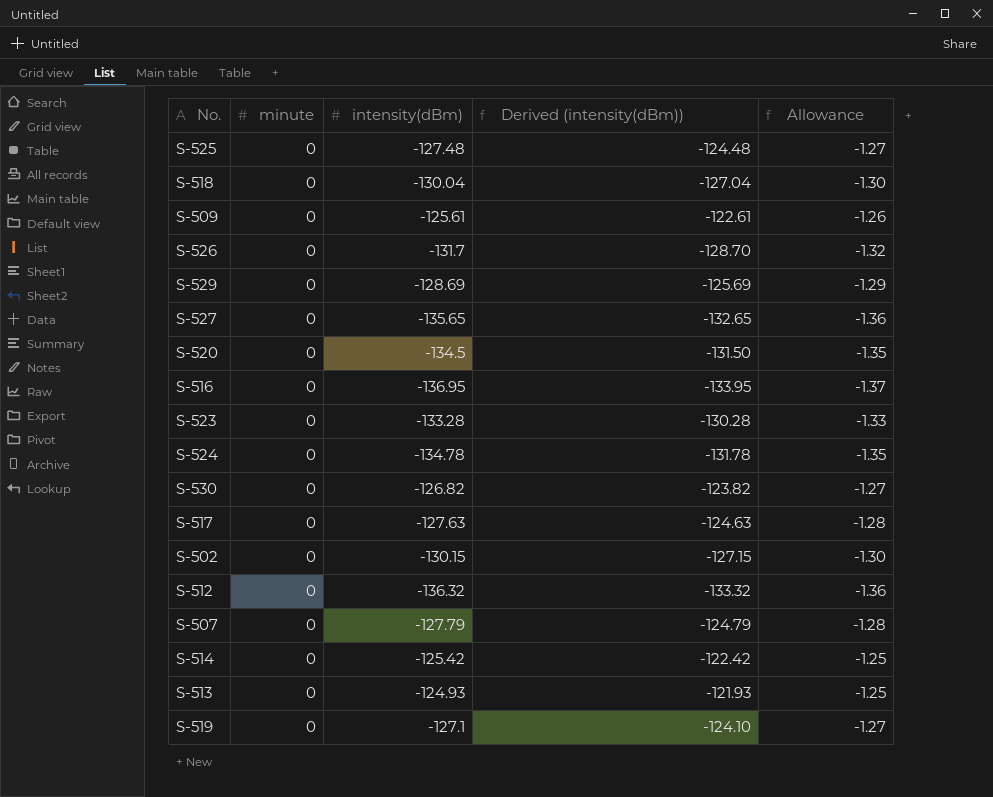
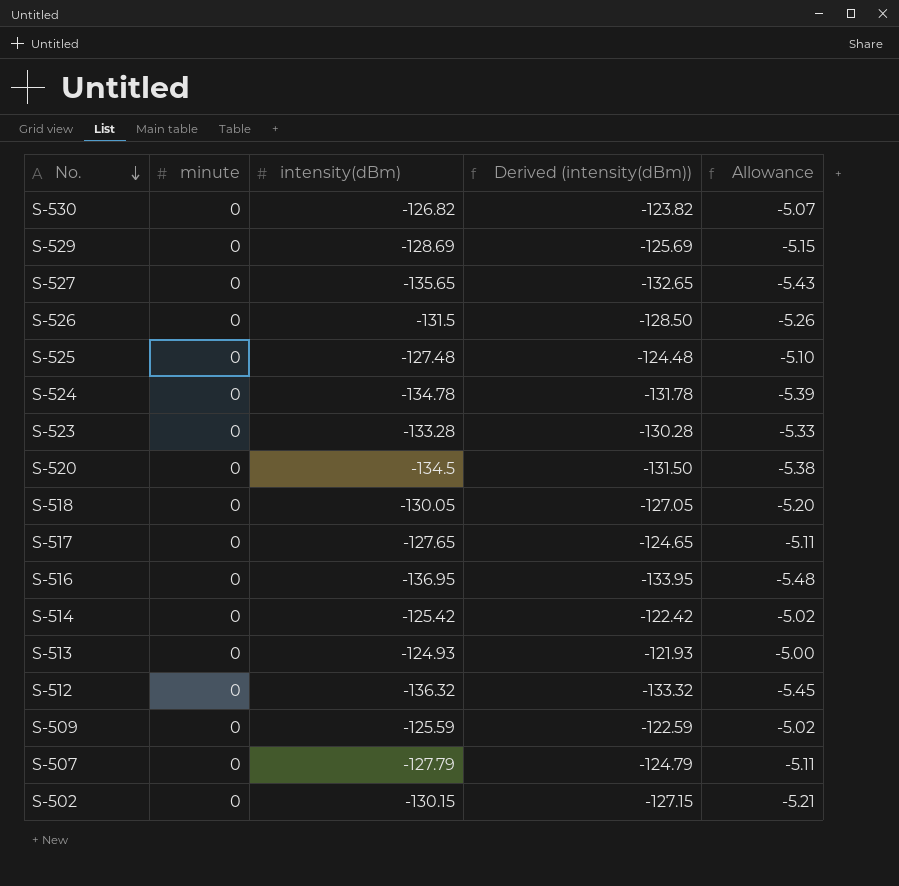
row order: none -> No. descending
column Allowance | formula: [intensity(dBm)] * 0.01 -> [intensity(dBm)] * 0.04
row S-519: 0 | -127.1 | -124.10 | -1.27 -> none
S-526 | intensity(dBm): -131.7 -> -131.5
S-526 | Derived (intensity(dBm)): -128.70 -> -128.50
S-518 | intensity(dBm): -130.04 -> -130.05
S-518 | Derived (intensity(dBm)): -127.04 -> -127.05
S-517 | intensity(dBm): -127.63 -> -127.65
S-517 | Derived (intensity(dBm)): -124.63 -> -124.65
S-509 | intensity(dBm): -125.61 -> -125.59
S-509 | Derived (intensity(dBm)): -122.61 -> -122.59

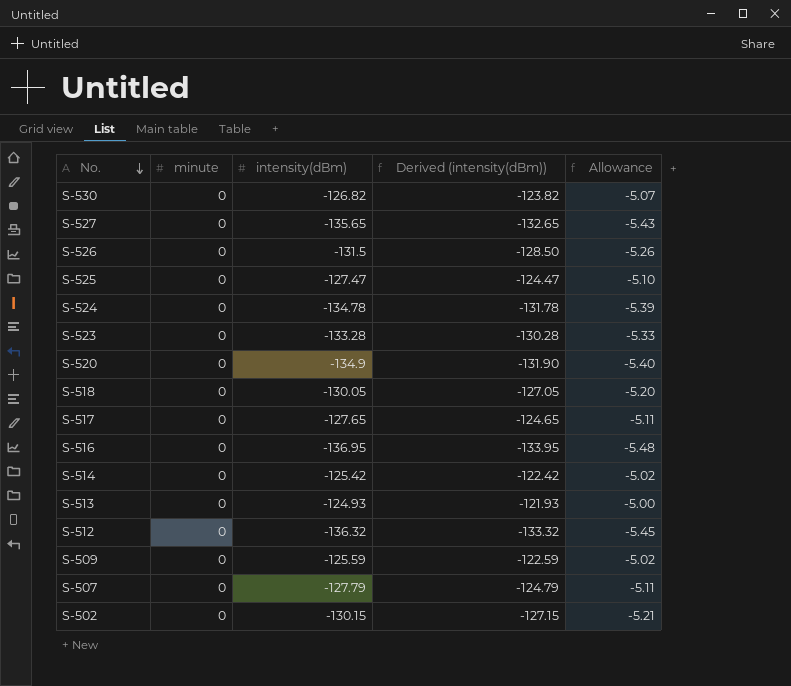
row S-529: 0 | -128.69 | -125.69 | -5.15 -> none
S-525 | intensity(dBm): -127.48 -> -127.47
S-525 | Derived (intensity(dBm)): -124.48 -> -124.47
S-520 | intensity(dBm): -134.5 -> -134.9
S-520 | Derived (intensity(dBm)): -131.50 -> -131.90
S-520 | Allowance: -5.38 -> -5.40

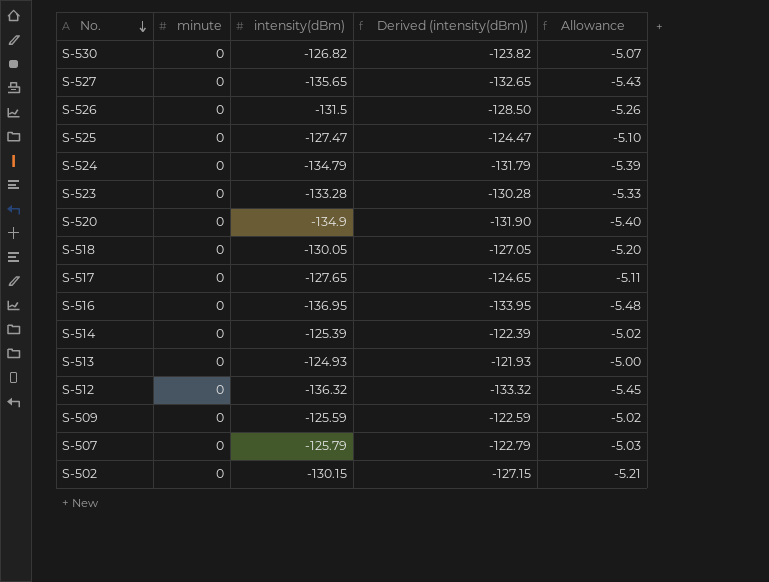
S-524 | intensity(dBm): -134.78 -> -134.79
S-524 | Derived (intensity(dBm)): -131.78 -> -131.79
S-514 | intensity(dBm): -125.42 -> -125.39
S-514 | Derived (intensity(dBm)): -122.42 -> -122.39
S-507 | intensity(dBm): -127.79 -> -125.79
S-507 | Derived (intensity(dBm)): -124.79 -> -122.79
S-507 | Allowance: -5.11 -> -5.03

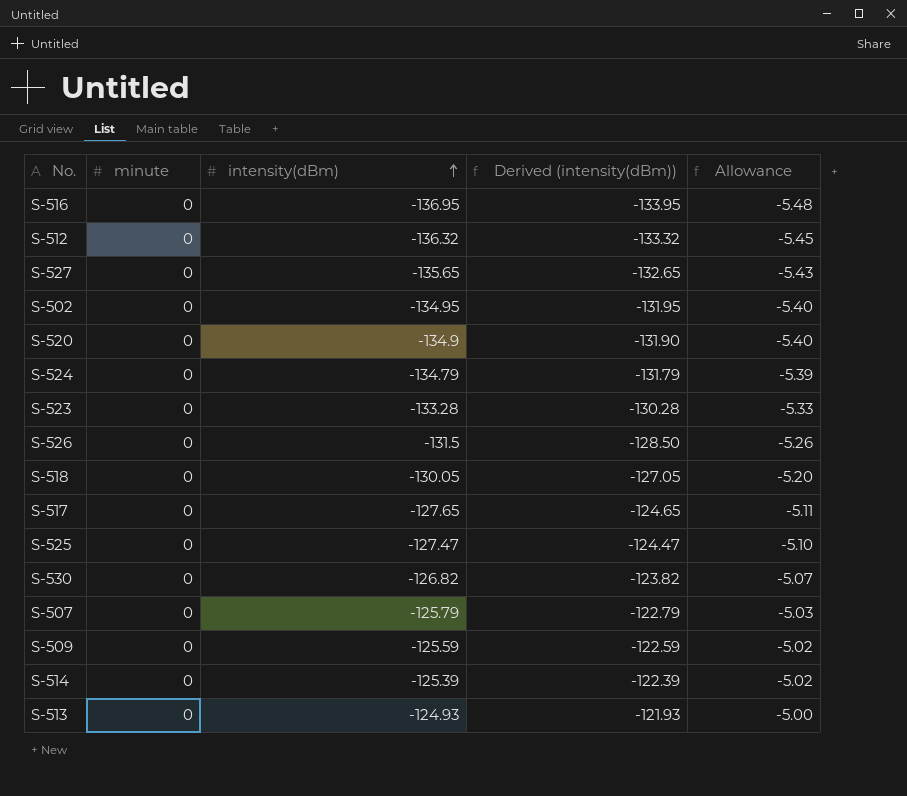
row order: No. descending -> intensity(dBm) ascending
S-502 | intensity(dBm): -130.15 -> -134.95
S-502 | Derived (intensity(dBm)): -127.15 -> -131.95
S-502 | Allowance: -5.21 -> -5.40

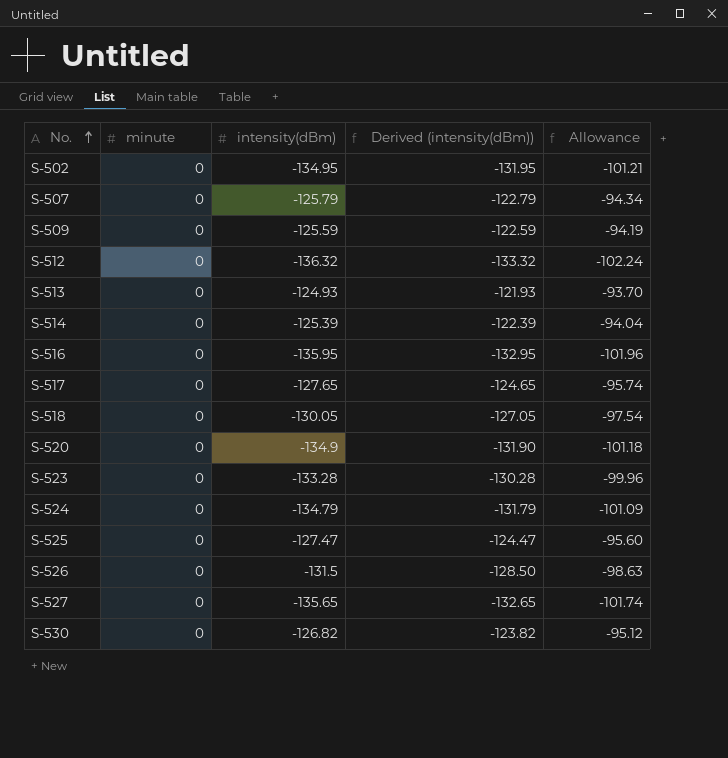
row order: intensity(dBm) ascending -> No. ascending
column Allowance | formula: [intensity(dBm)] * 0.04 -> [intensity(dBm)] * 0.75
S-516 | intensity(dBm): -136.95 -> -135.95
S-516 | Derived (intensity(dBm)): -133.95 -> -132.95

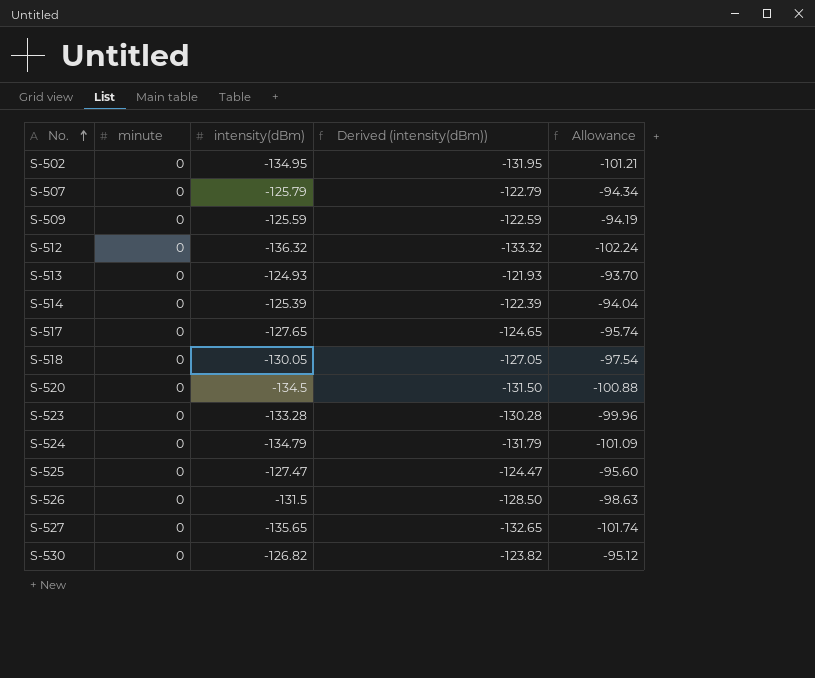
row S-516: 0 | -135.95 | -132.95 | -101.96 -> none
S-520 | intensity(dBm): -134.9 -> -134.5
S-520 | Derived (intensity(dBm)): -131.90 -> -131.50
S-520 | Allowance: -101.18 -> -100.88

